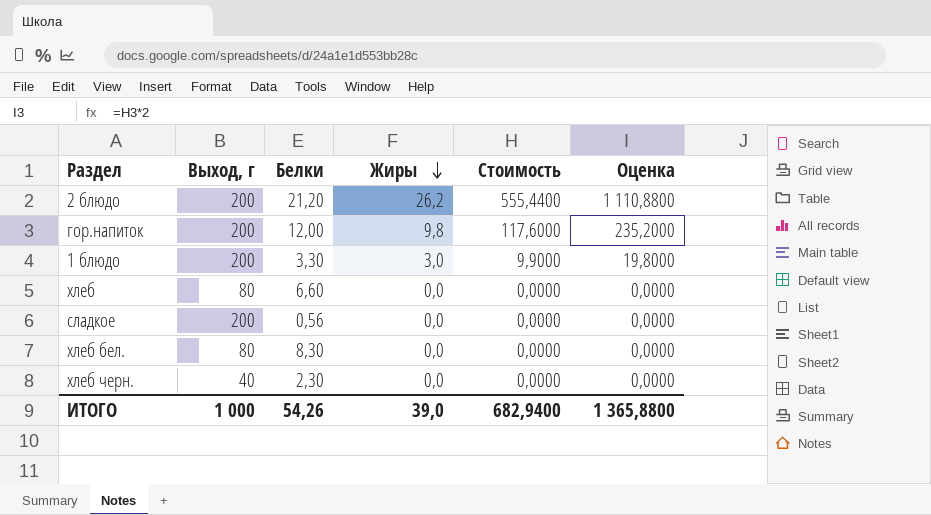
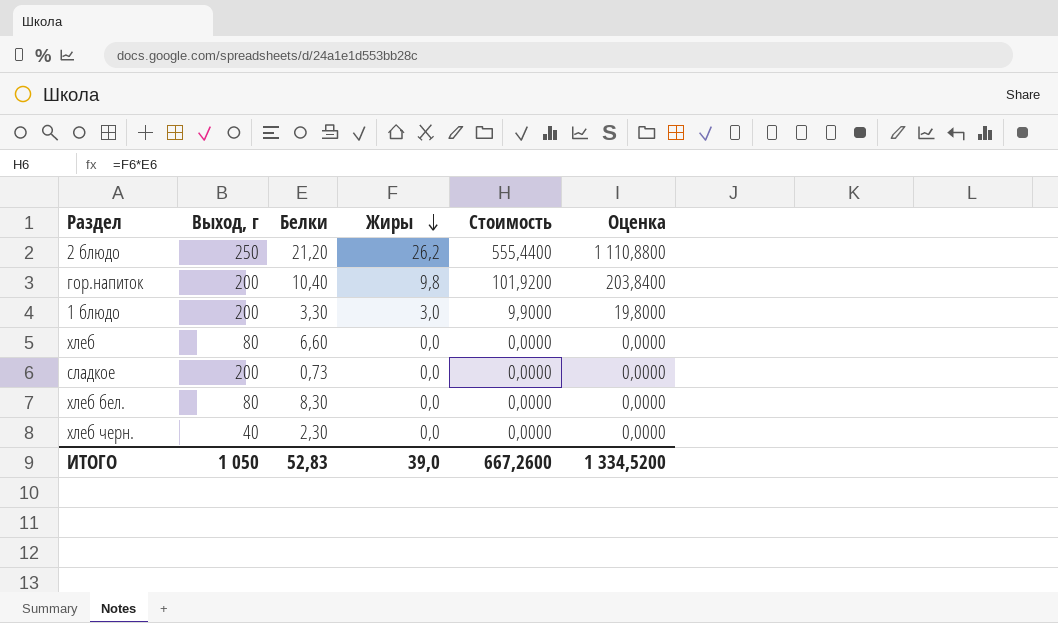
2 блюдо | Выход, г: 200 -> 250
гор.напиток | Белки: 12,00 -> 10,40
гор.напиток | Стоимость: 117,6000 -> 101,9200
гор.напиток | Оценка: 235,2000 -> 203,8400
сладкое | Белки: 0,56 -> 0,73
ИТОГО | Выход, г: 1 000 -> 1 050
ИТОГО | Белки: 54,26 -> 52,83
ИТОГО | Стоимость: 682,9400 -> 667,2600
ИТОГО | Оценка: 1 365,8800 -> 1 334,5200

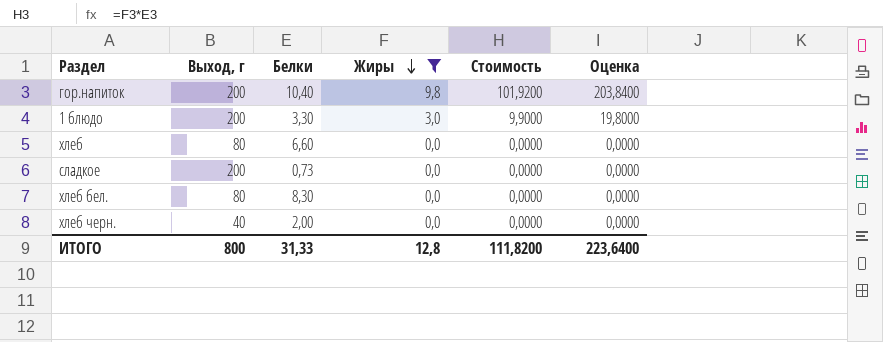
filter: none -> Жиры != 26,2
хлеб черн. | Белки: 2,30 -> 2,00
ИТОГО | Выход, г: 1 050 -> 800
ИТОГО | Белки: 52,83 -> 31,33
ИТОГО | Жиры: 39,0 -> 12,8
ИТОГО | Стоимость: 667,2600 -> 111,8200
ИТОГО | Оценка: 1 334,5200 -> 223,6400

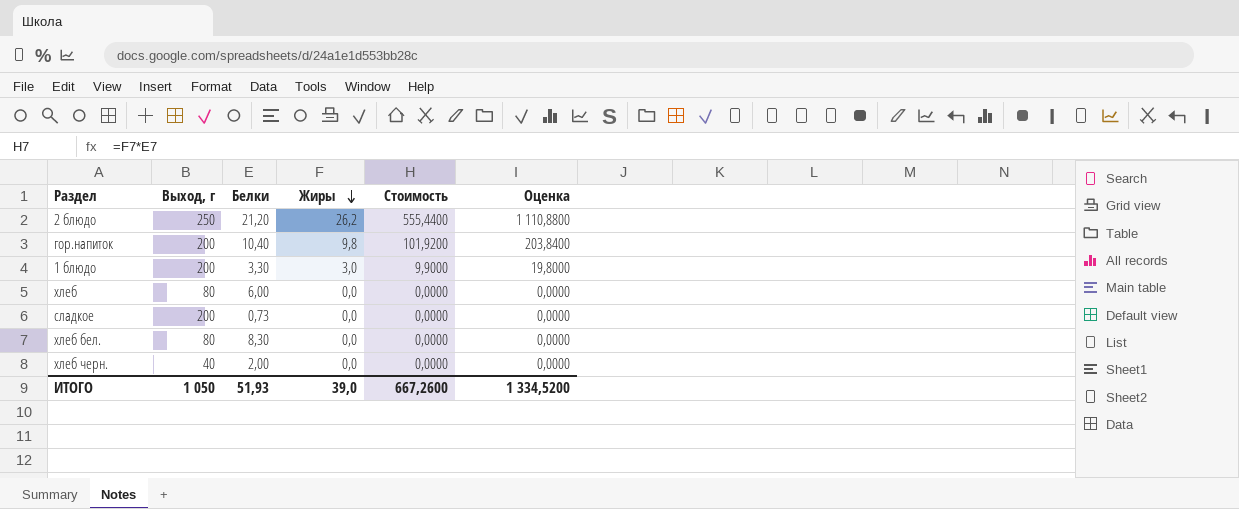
filter: Жиры != 26,2 -> none
хлеб | Белки: 6,60 -> 6,00
ИТОГО | Выход, г: 800 -> 1 050
ИТОГО | Белки: 31,33 -> 51,93
ИТОГО | Жиры: 12,8 -> 39,0
ИТОГО | Стоимость: 111,8200 -> 667,2600
ИТОГО | Оценка: 223,6400 -> 1 334,5200

